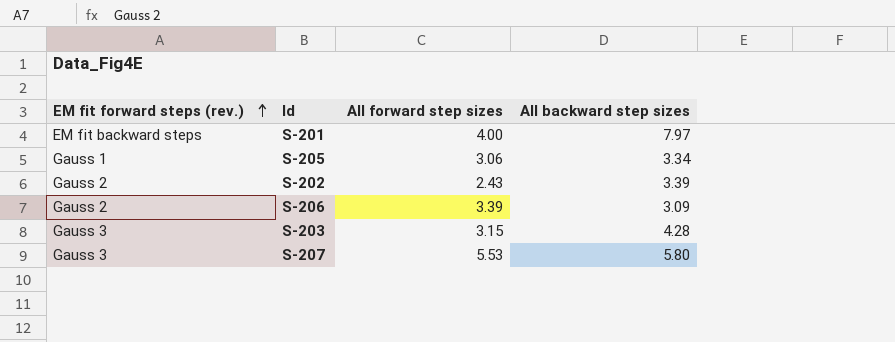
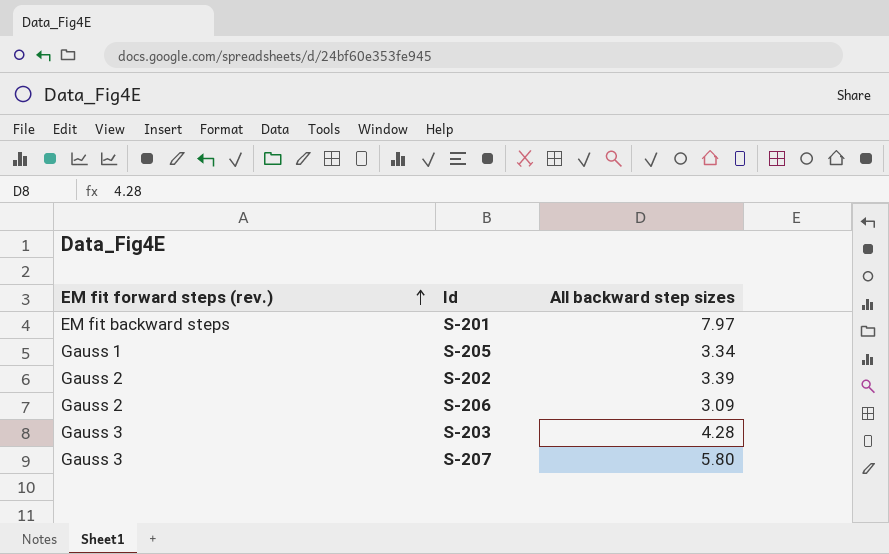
column All forward step sizes | position: 3 -> none

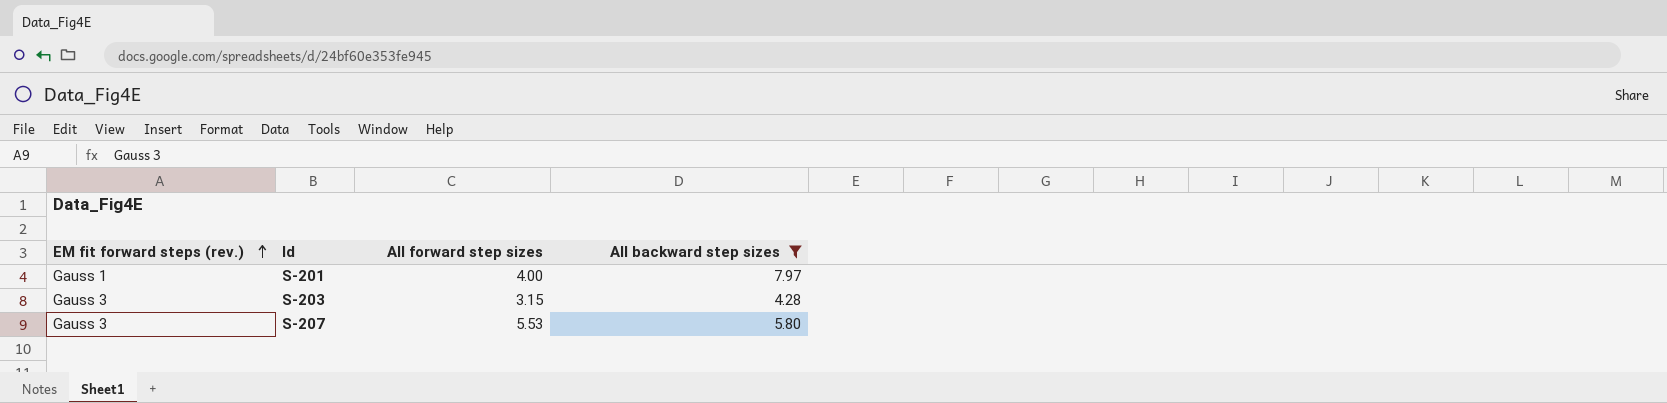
filter: none -> All backward step sizes >= 4.28
column All forward step sizes | position: none -> 3
S-201 | EM fit forward steps (rev.): EM fit backward steps -> Gauss 1

